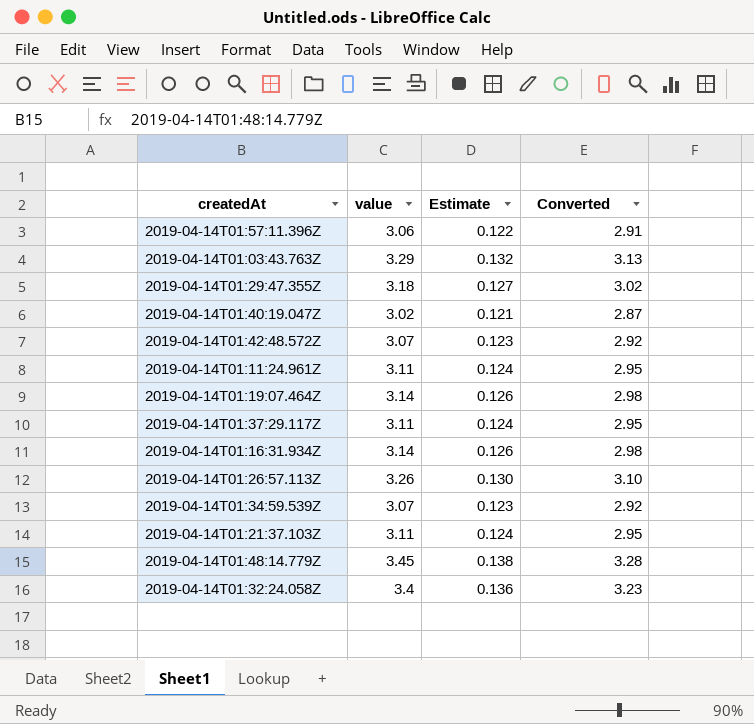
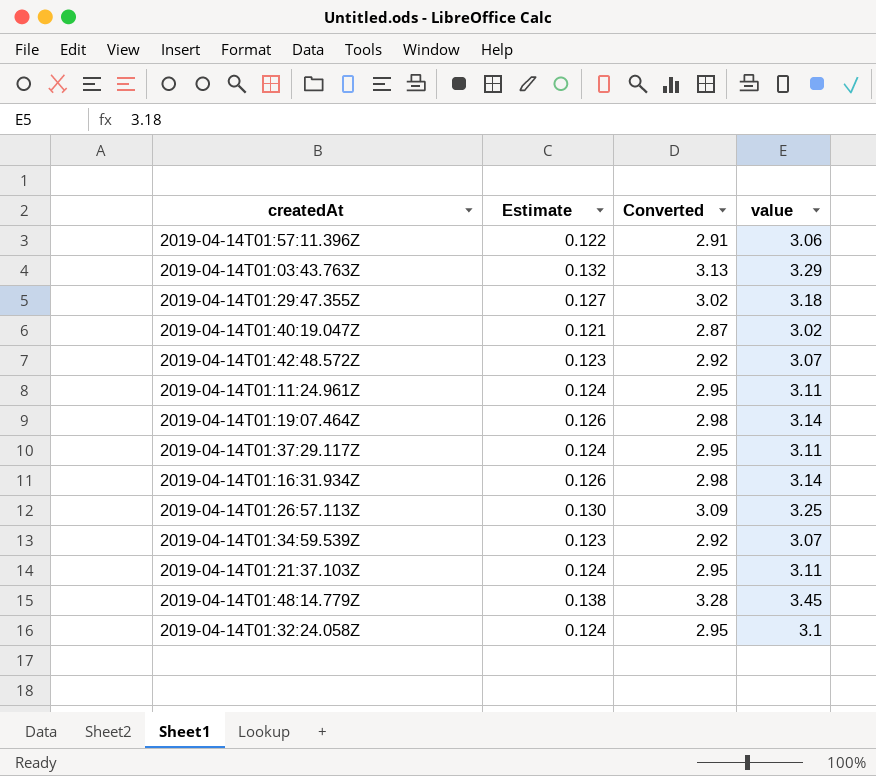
column value | position: 2 -> 4
2019-04-14T01:26:57.113Z | Converted: 3.10 -> 3.09
2019-04-14T01:26:57.113Z | value: 3.26 -> 3.25
2019-04-14T01:32:24.058Z | Estimate: 0.136 -> 0.124
2019-04-14T01:32:24.058Z | Converted: 3.23 -> 2.95
2019-04-14T01:32:24.058Z | value: 3.4 -> 3.1

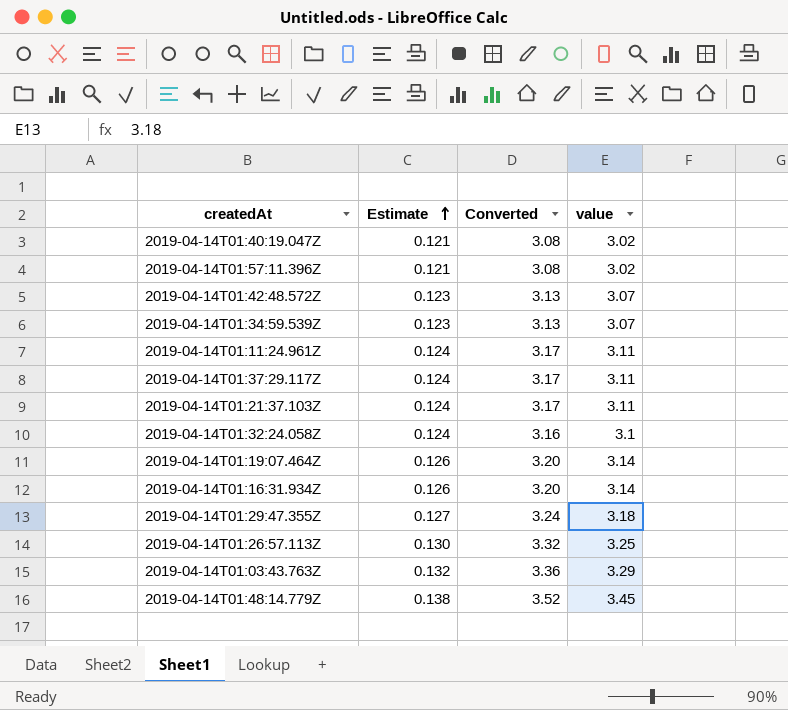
row order: none -> Estimate ascending
column Converted | formula: [value] * 0.95 -> [value] * 1.02
2019-04-14T01:57:11.396Z | Estimate: 0.122 -> 0.121
2019-04-14T01:57:11.396Z | value: 3.06 -> 3.02

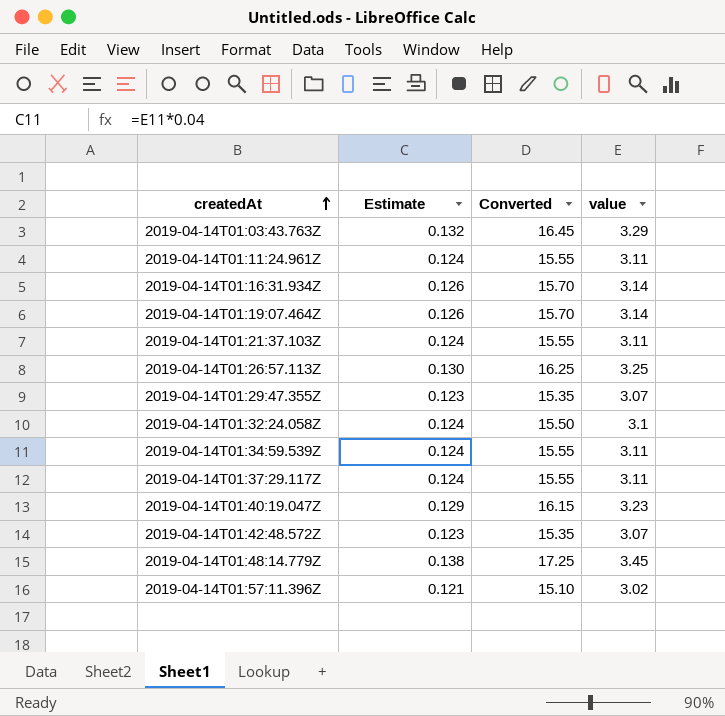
row order: Estimate ascending -> createdAt ascending
column Converted | formula: [value] * 1.02 -> [value] * 5
2019-04-14T01:29:47.355Z | Estimate: 0.127 -> 0.123
2019-04-14T01:29:47.355Z | value: 3.18 -> 3.07
2019-04-14T01:34:59.539Z | Estimate: 0.123 -> 0.124
2019-04-14T01:34:59.539Z | value: 3.07 -> 3.11
2019-04-14T01:40:19.047Z | Estimate: 0.121 -> 0.129
2019-04-14T01:40:19.047Z | value: 3.02 -> 3.23

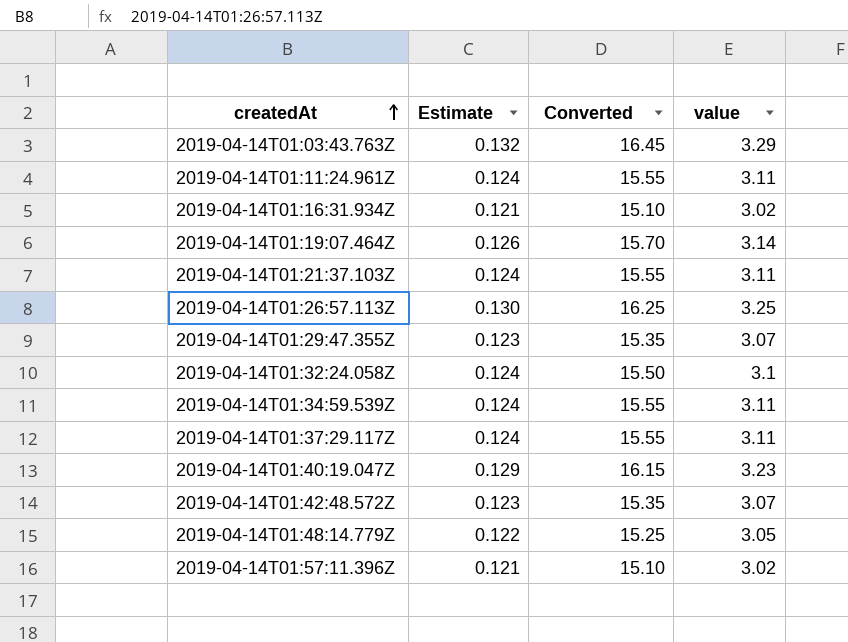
2019-04-14T01:16:31.934Z | Estimate: 0.126 -> 0.121
2019-04-14T01:16:31.934Z | Converted: 15.70 -> 15.10
2019-04-14T01:16:31.934Z | value: 3.14 -> 3.02
2019-04-14T01:48:14.779Z | Estimate: 0.138 -> 0.122
2019-04-14T01:48:14.779Z | Converted: 17.25 -> 15.25
2019-04-14T01:48:14.779Z | value: 3.45 -> 3.05

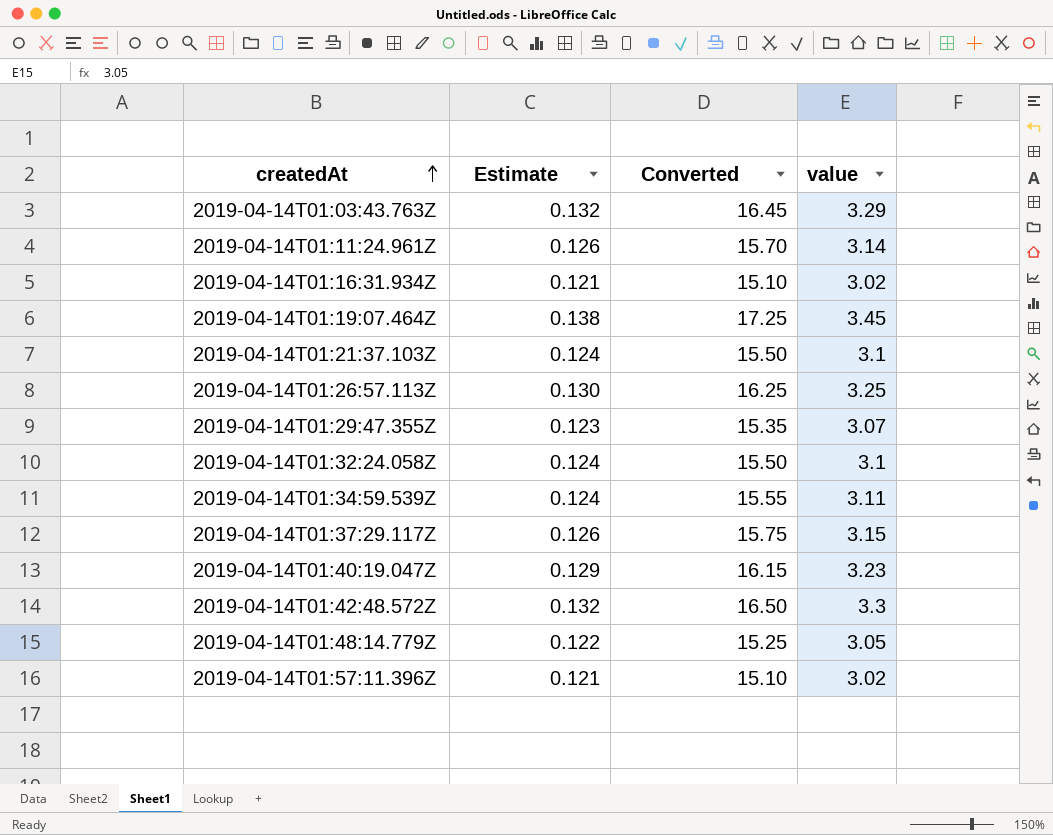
2019-04-14T01:11:24.961Z | Estimate: 0.124 -> 0.126
2019-04-14T01:11:24.961Z | Converted: 15.55 -> 15.70
2019-04-14T01:11:24.961Z | value: 3.11 -> 3.14
2019-04-14T01:19:07.464Z | Estimate: 0.126 -> 0.138
2019-04-14T01:19:07.464Z | Converted: 15.70 -> 17.25
2019-04-14T01:19:07.464Z | value: 3.14 -> 3.45
2019-04-14T01:21:37.103Z | Converted: 15.55 -> 15.50
2019-04-14T01:21:37.103Z | value: 3.11 -> 3.1
2019-04-14T01:37:29.117Z | Estimate: 0.124 -> 0.126
2019-04-14T01:37:29.117Z | Converted: 15.55 -> 15.75
2019-04-14T01:37:29.117Z | value: 3.11 -> 3.15
2019-04-14T01:42:48.572Z | Estimate: 0.123 -> 0.132
2019-04-14T01:42:48.572Z | Converted: 15.35 -> 16.50
2019-04-14T01:42:48.572Z | value: 3.07 -> 3.3

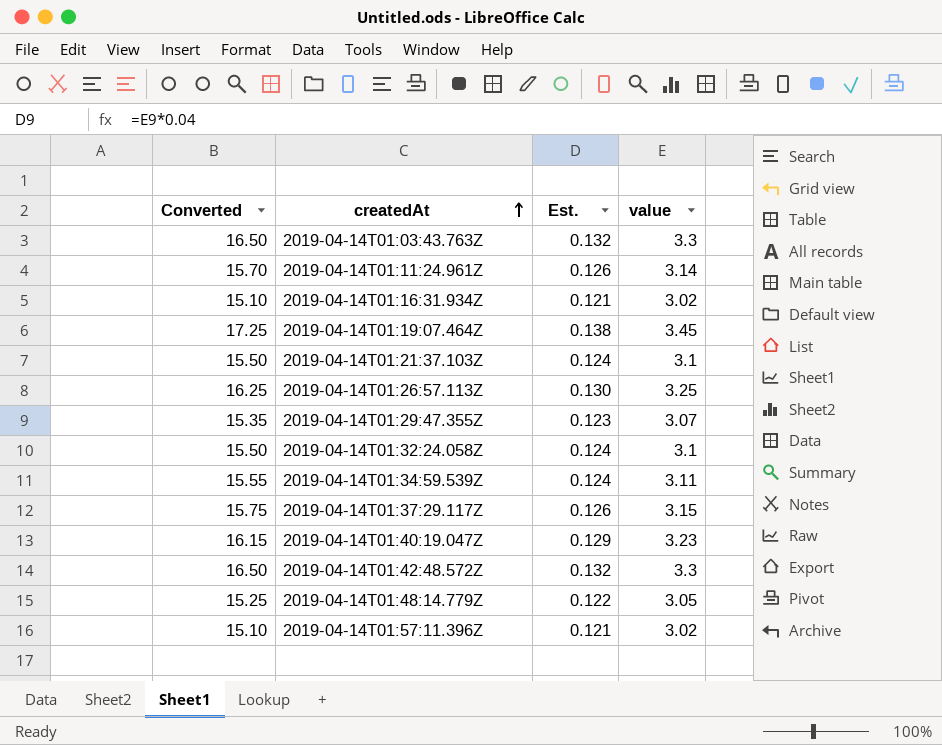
column Converted | position: 3 -> 1
column name: Estimate -> Est.
2019-04-14T01:03:43.763Z | Converted: 16.45 -> 16.50
2019-04-14T01:03:43.763Z | value: 3.29 -> 3.3

